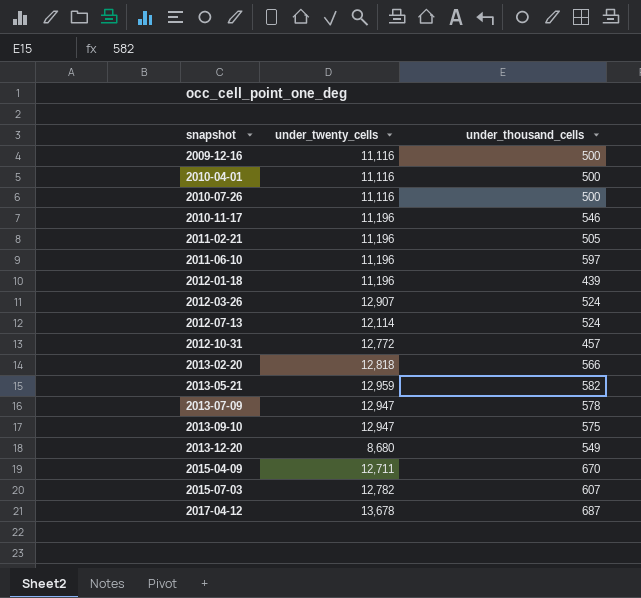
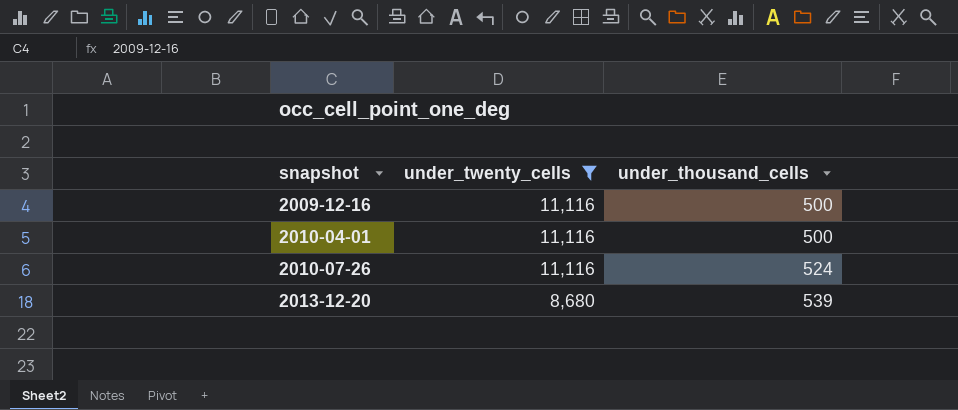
filter: none -> under_twenty_cells <= 11,116
2010-07-26 | under_thousand_cells: 500 -> 524
2013-12-20 | under_thousand_cells: 549 -> 539

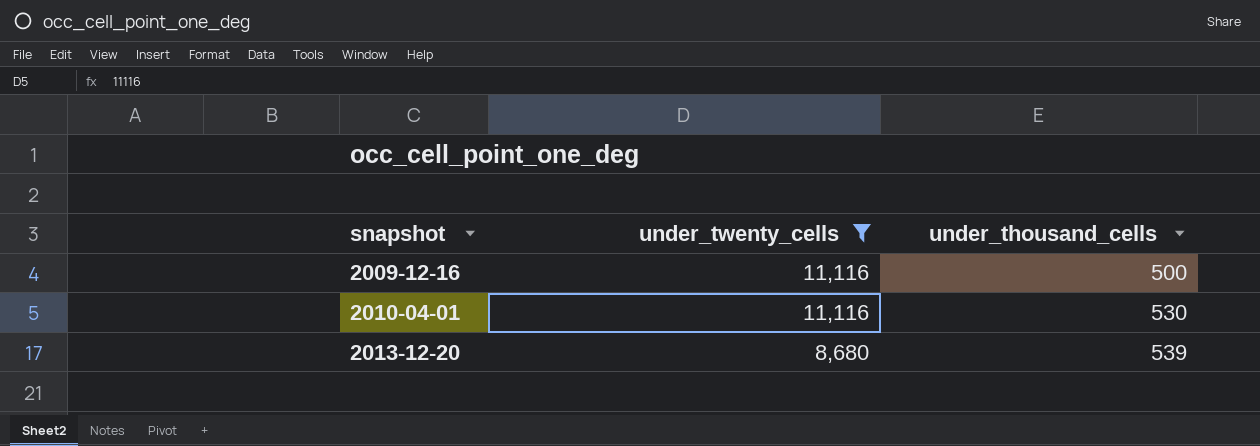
row 2010-07-26: 11,116 | 524 -> none
2010-04-01 | under_thousand_cells: 500 -> 530

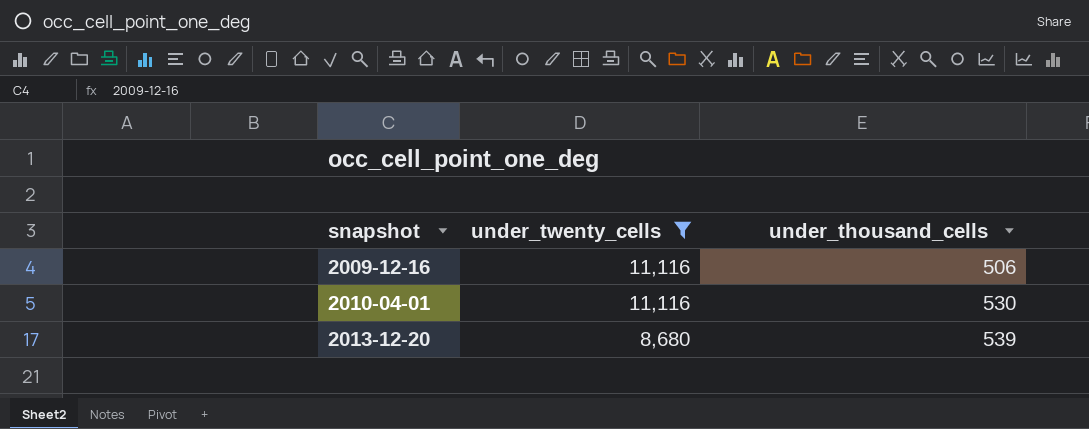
2009-12-16 | under_thousand_cells: 500 -> 506

